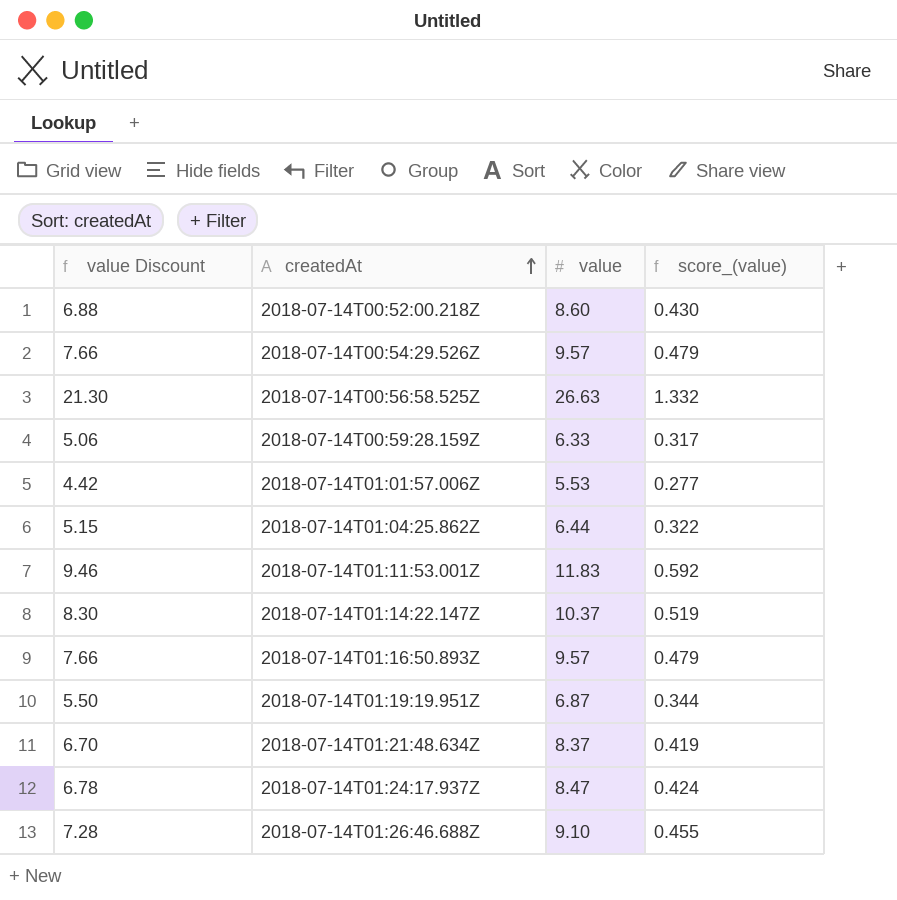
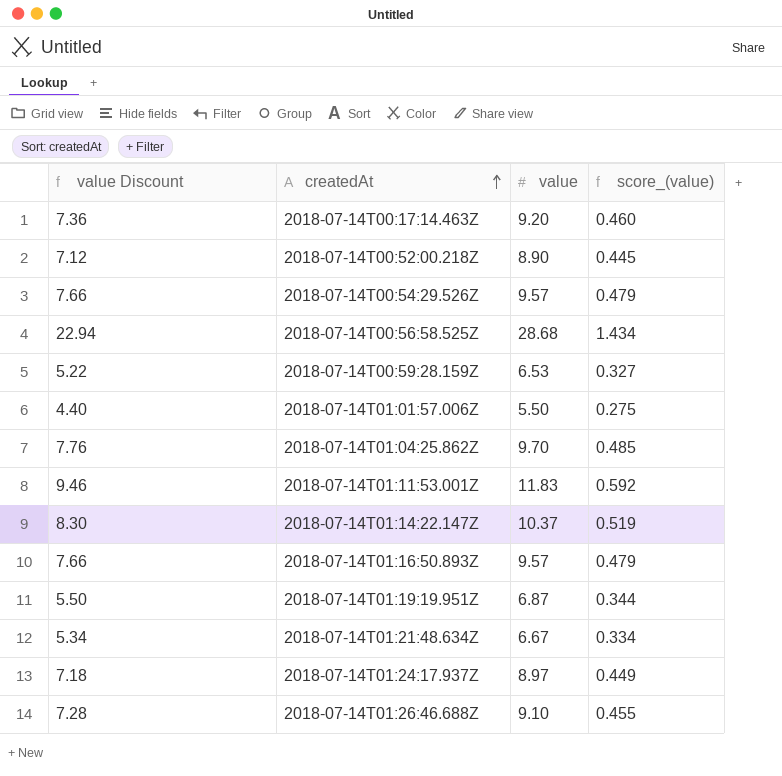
row 2018-07-14T00:17:14.463Z: none -> 7.36 | 9.20 | 0.460
2018-07-14T00:52:00.218Z | value Discount: 6.88 -> 7.12
2018-07-14T00:52:00.218Z | value: 8.60 -> 8.90
2018-07-14T00:52:00.218Z | score_(value): 0.430 -> 0.445
2018-07-14T00:56:58.525Z | value Discount: 21.30 -> 22.94
2018-07-14T00:56:58.525Z | value: 26.63 -> 28.68
2018-07-14T00:56:58.525Z | score_(value): 1.332 -> 1.434
2018-07-14T00:59:28.159Z | value Discount: 5.06 -> 5.22
2018-07-14T00:59:28.159Z | value: 6.33 -> 6.53
2018-07-14T00:59:28.159Z | score_(value): 0.317 -> 0.327
2018-07-14T01:01:57.006Z | value Discount: 4.42 -> 4.40
2018-07-14T01:01:57.006Z | value: 5.53 -> 5.50
2018-07-14T01:01:57.006Z | score_(value): 0.277 -> 0.275
2018-07-14T01:04:25.862Z | value Discount: 5.15 -> 7.76
2018-07-14T01:04:25.862Z | value: 6.44 -> 9.70
2018-07-14T01:04:25.862Z | score_(value): 0.322 -> 0.485
2018-07-14T01:21:48.634Z | value Discount: 6.70 -> 5.34
2018-07-14T01:21:48.634Z | value: 8.37 -> 6.67
2018-07-14T01:21:48.634Z | score_(value): 0.419 -> 0.334
2018-07-14T01:24:17.937Z | value Discount: 6.78 -> 7.18
2018-07-14T01:24:17.937Z | value: 8.47 -> 8.97
2018-07-14T01:24:17.937Z | score_(value): 0.424 -> 0.449

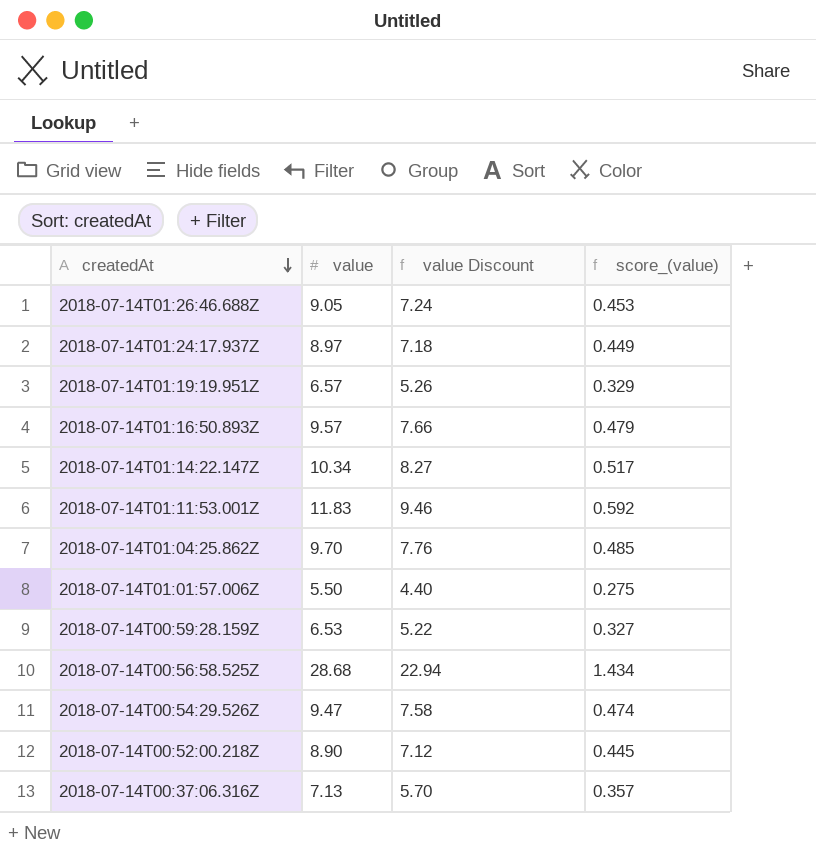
row order: createdAt ascending -> createdAt descending
column value Discount | position: 1 -> 3
row 2018-07-14T00:17:14.463Z: 7.36 | 9.20 | 0.460 -> none
row 2018-07-14T01:21:48.634Z: 5.34 | 6.67 | 0.334 -> none
2018-07-14T01:26:46.688Z | value: 9.10 -> 9.05
2018-07-14T01:26:46.688Z | value Discount: 7.28 -> 7.24
2018-07-14T01:26:46.688Z | score_(value): 0.455 -> 0.453
2018-07-14T01:19:19.951Z | value: 6.87 -> 6.57
2018-07-14T01:19:19.951Z | value Discount: 5.50 -> 5.26
2018-07-14T01:19:19.951Z | score_(value): 0.344 -> 0.329
2018-07-14T01:14:22.147Z | value: 10.37 -> 10.34
2018-07-14T01:14:22.147Z | value Discount: 8.30 -> 8.27
2018-07-14T01:14:22.147Z | score_(value): 0.519 -> 0.517
2018-07-14T00:54:29.526Z | value: 9.57 -> 9.47
2018-07-14T00:54:29.526Z | value Discount: 7.66 -> 7.58
2018-07-14T00:54:29.526Z | score_(value): 0.479 -> 0.474
row 2018-07-14T00:37:06.316Z: none -> 7.13 | 5.70 | 0.357

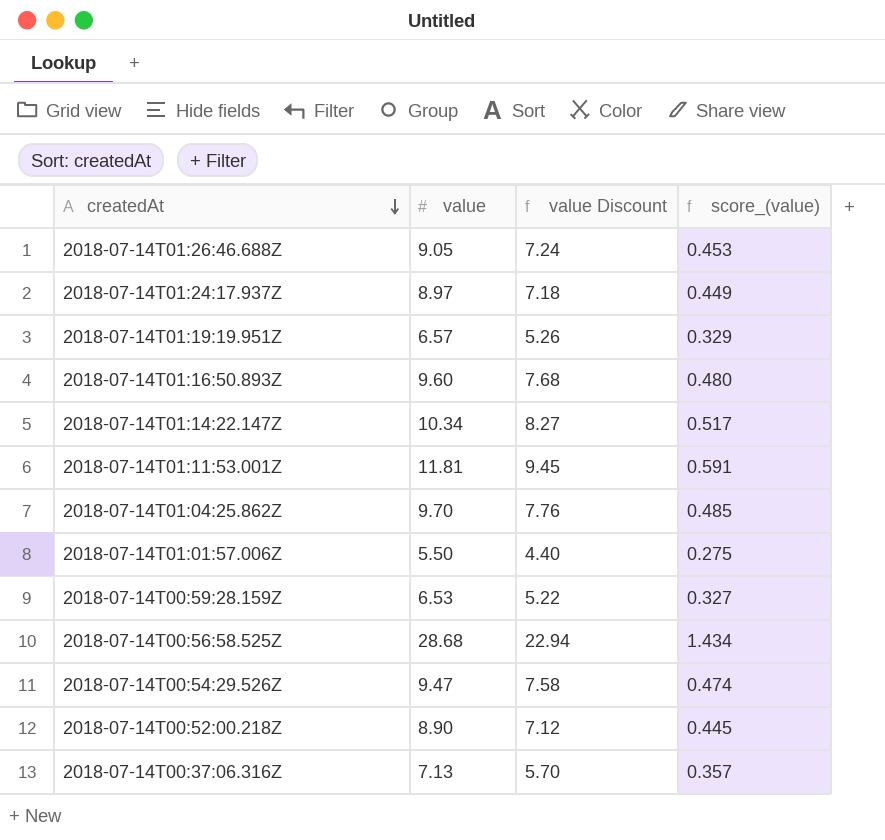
2018-07-14T01:16:50.893Z | value: 9.57 -> 9.60
2018-07-14T01:16:50.893Z | value Discount: 7.66 -> 7.68
2018-07-14T01:16:50.893Z | score_(value): 0.479 -> 0.480
2018-07-14T01:11:53.001Z | value: 11.83 -> 11.81
2018-07-14T01:11:53.001Z | value Discount: 9.46 -> 9.45
2018-07-14T01:11:53.001Z | score_(value): 0.592 -> 0.591

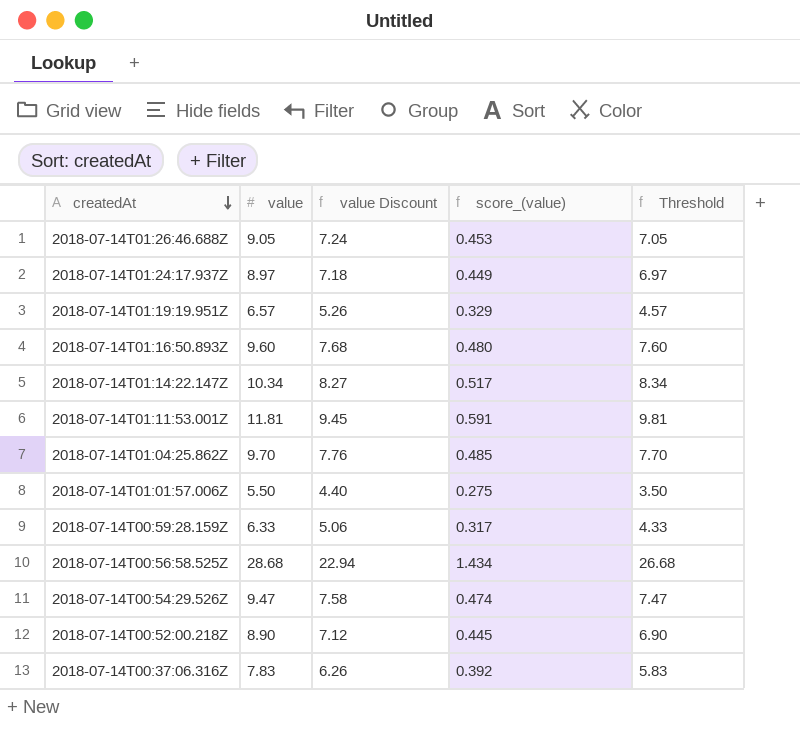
column Threshold | formula: none -> [value] - 2
2018-07-14T00:59:28.159Z | value: 6.53 -> 6.33
2018-07-14T00:59:28.159Z | value Discount: 5.22 -> 5.06
2018-07-14T00:59:28.159Z | score_(value): 0.327 -> 0.317
2018-07-14T00:37:06.316Z | value: 7.13 -> 7.83
2018-07-14T00:37:06.316Z | value Discount: 5.70 -> 6.26
2018-07-14T00:37:06.316Z | score_(value): 0.357 -> 0.392

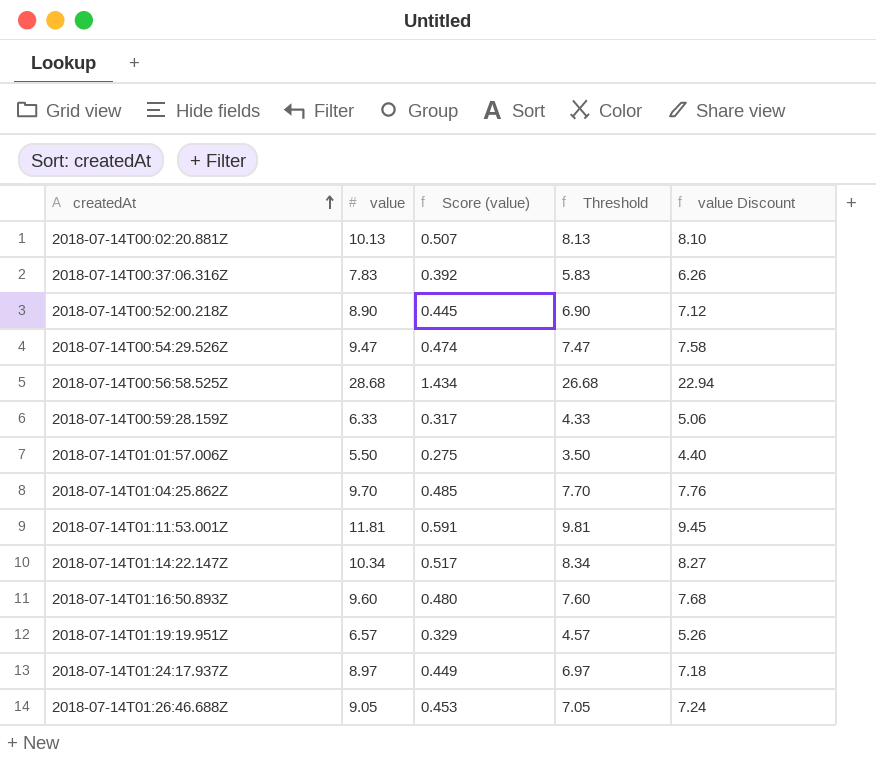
row order: createdAt descending -> createdAt ascending
column name: score_(value) -> Score (value)
column value Discount | position: 3 -> 5
row 2018-07-14T00:02:20.881Z: none -> 10.13 | 0.507 | 8.13 | 8.10

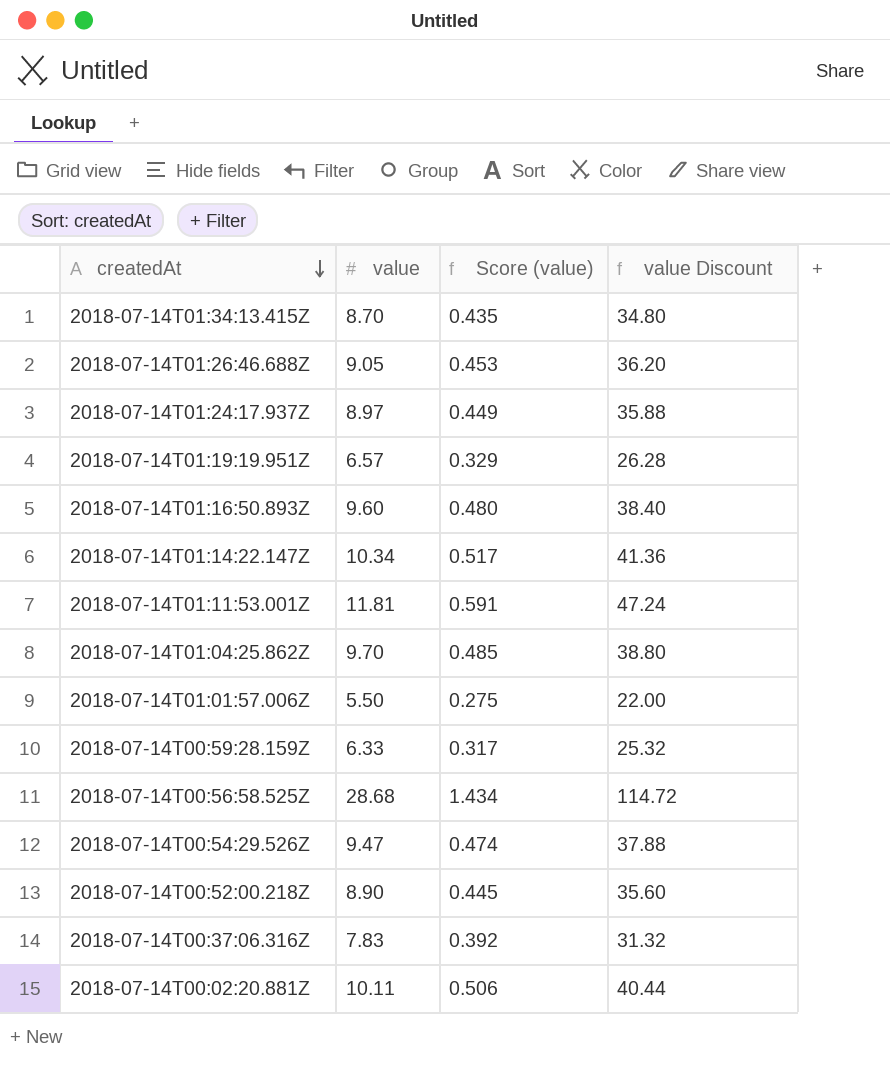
row order: createdAt ascending -> createdAt descending
column Threshold | formula: [value] - 2 -> none
column value Discount | formula: [value] * 0.8 -> [value] * 4
row 2018-07-14T01:34:13.415Z: none -> 8.70 | 0.435 | 34.80
2018-07-14T00:02:20.881Z | value: 10.13 -> 10.11
2018-07-14T00:02:20.881Z | Score (value): 0.507 -> 0.506

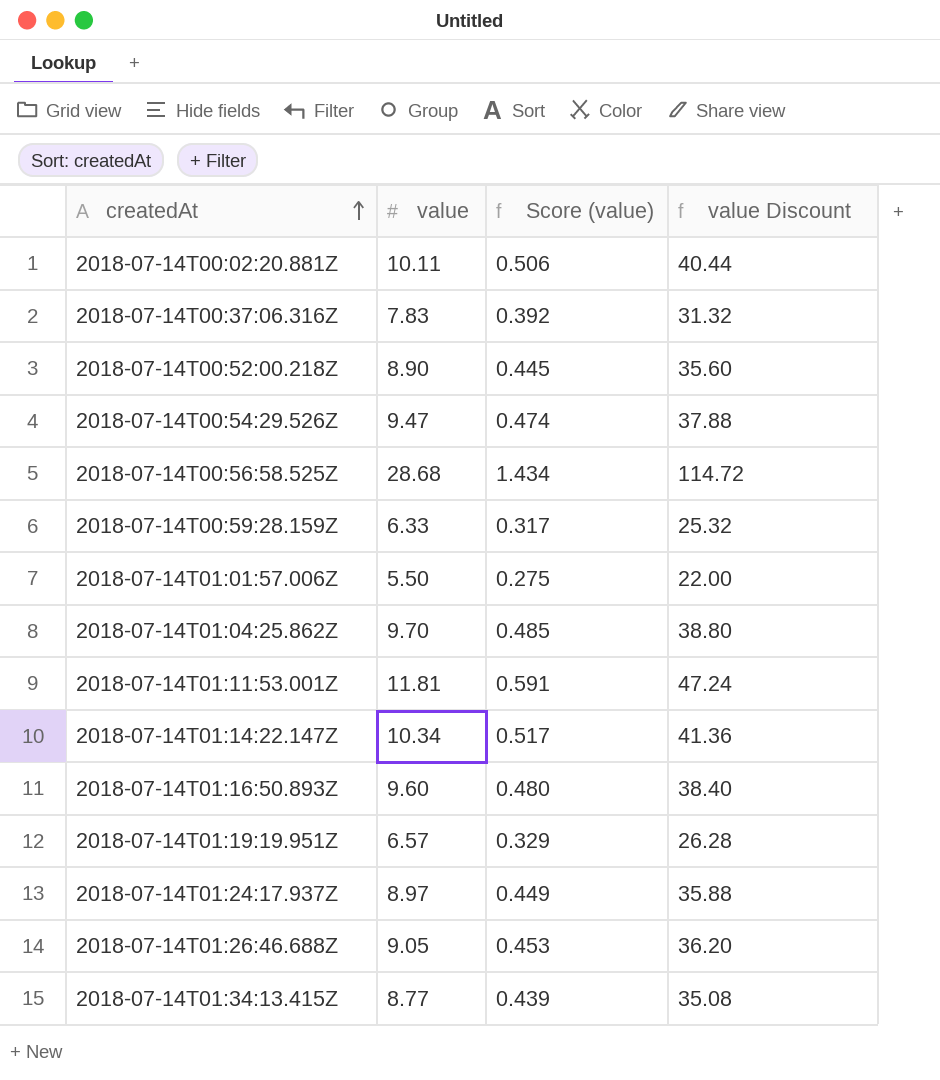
row order: createdAt descending -> createdAt ascending
2018-07-14T01:34:13.415Z | value: 8.70 -> 8.77
2018-07-14T01:34:13.415Z | Score (value): 0.435 -> 0.439
2018-07-14T01:34:13.415Z | value Discount: 34.80 -> 35.08

